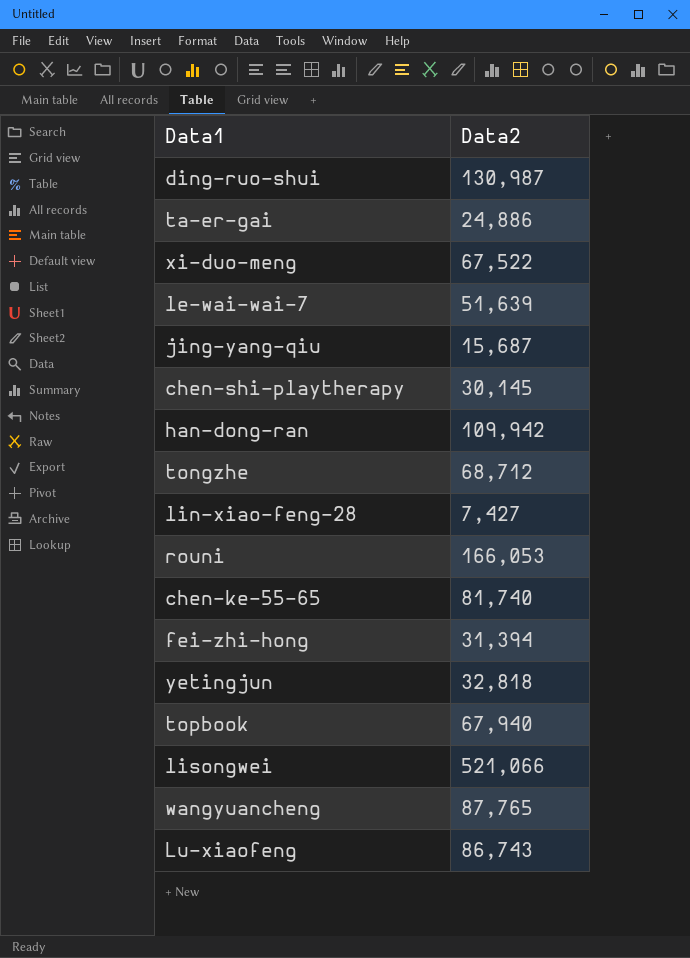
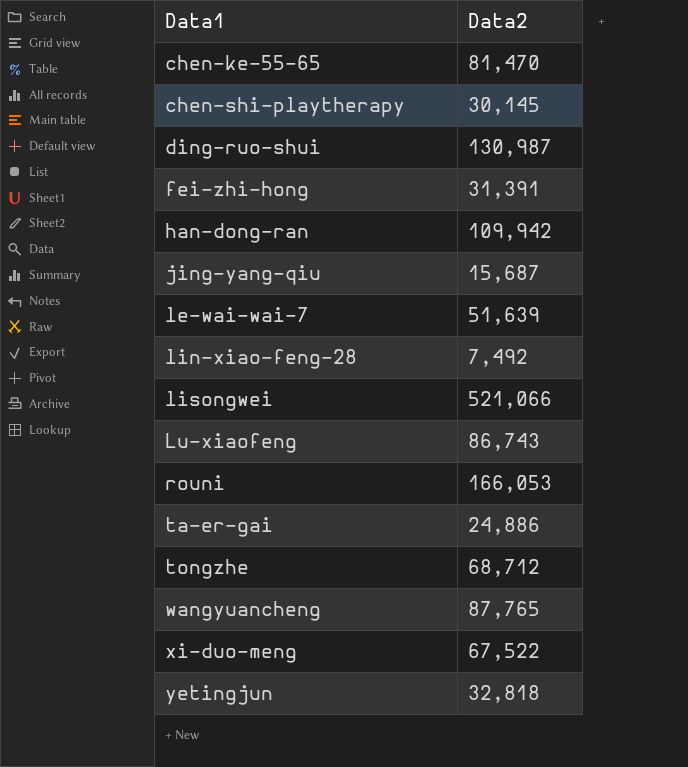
row order: none -> Data1 ascending
row topbook: 67,940 -> none
chen-ke-55-65 | Data2: 81,740 -> 81,470
fei-zhi-hong | Data2: 31,394 -> 31,391
lin-xiao-feng-28 | Data2: 7,427 -> 7,492

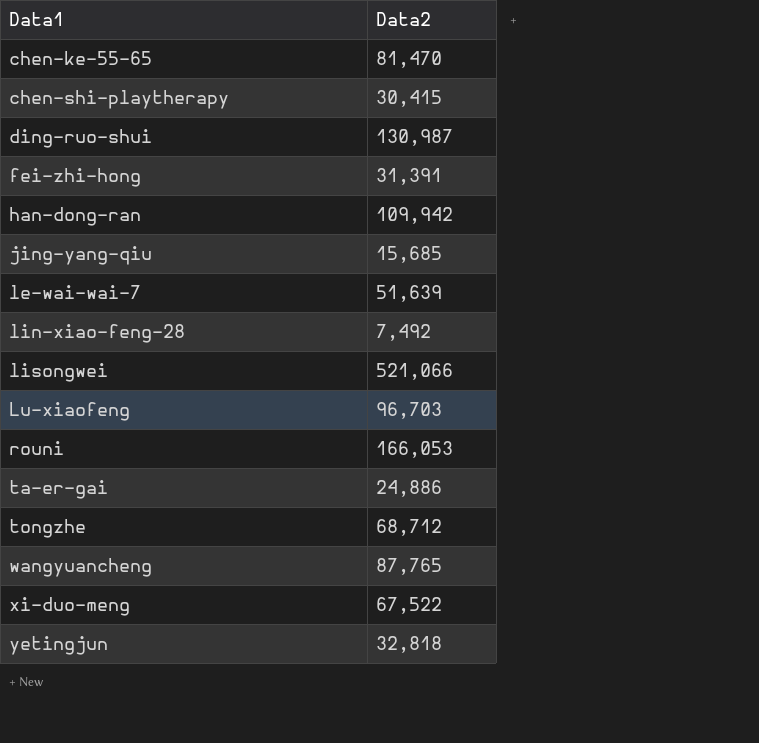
chen-shi-playtherapy | Data2: 30,145 -> 30,415
jing-yang-qiu | Data2: 15,687 -> 15,685
Lu-xiaofeng | Data2: 86,743 -> 96,703

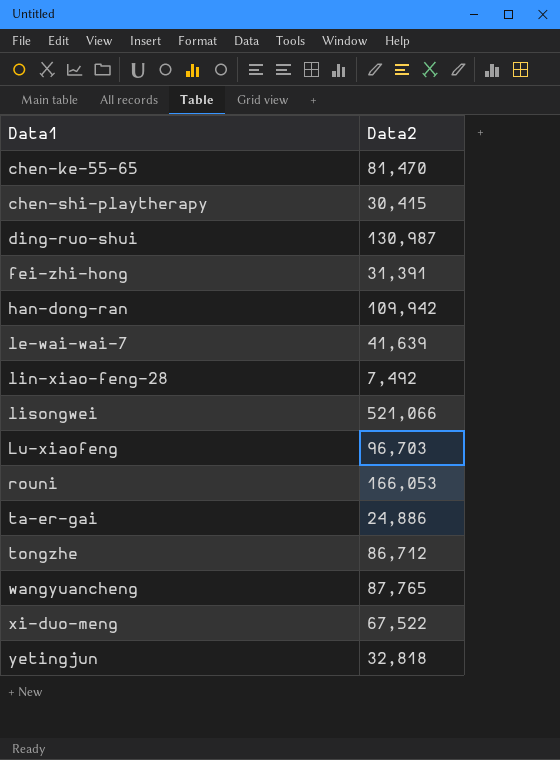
row jing-yang-qiu: 15,685 -> none
le-wai-wai-7 | Data2: 51,639 -> 41,639
tongzhe | Data2: 68,712 -> 86,712

